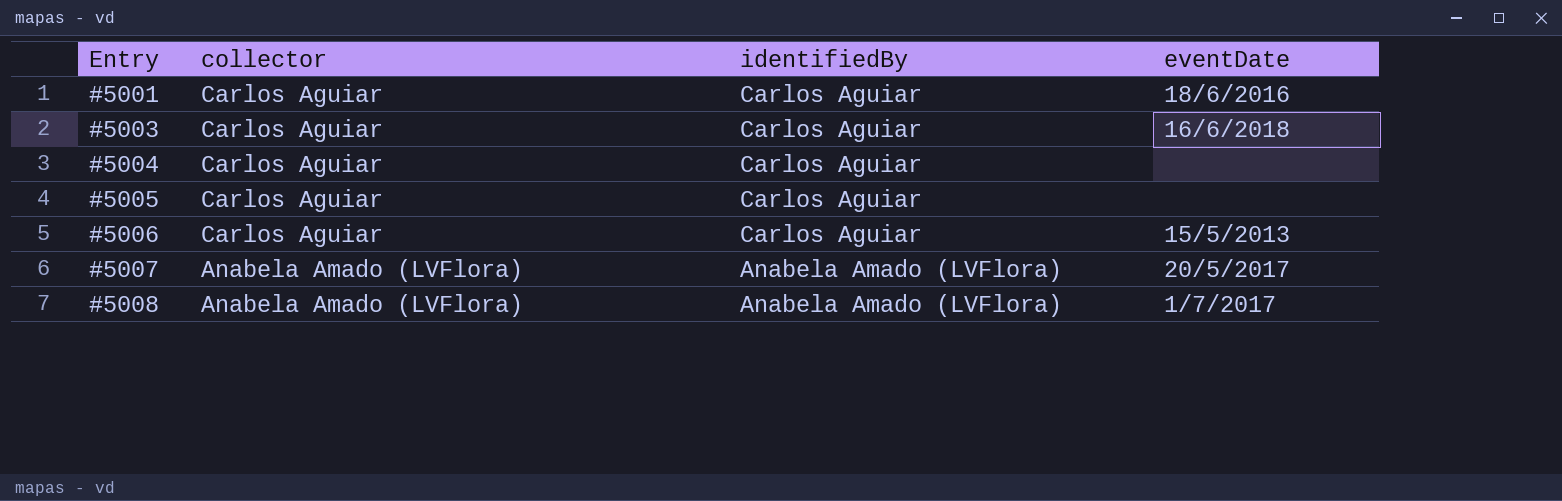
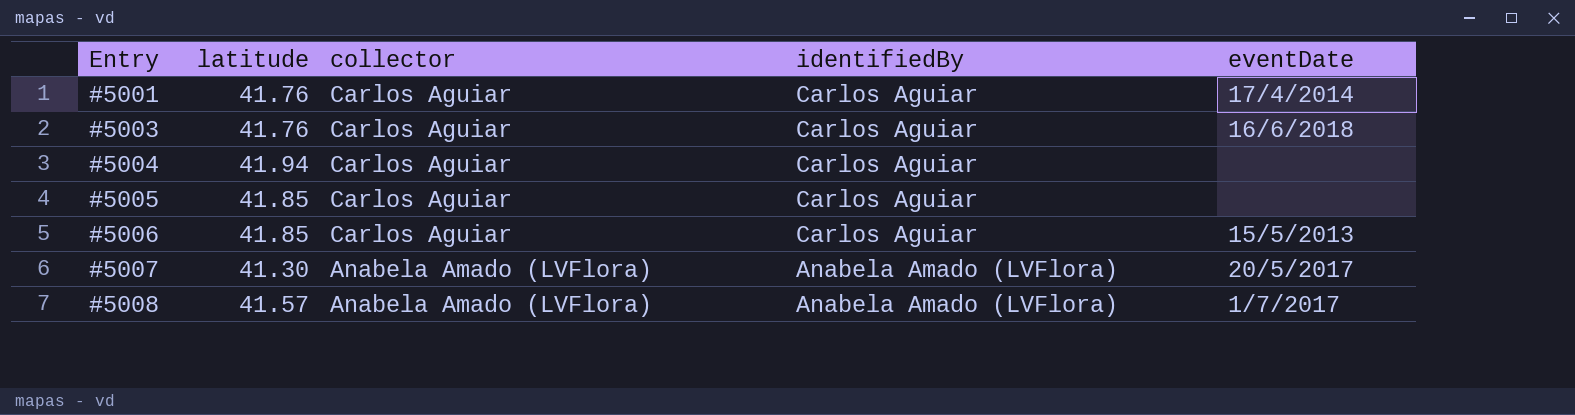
column latitude | position: none -> 2
#5001 | eventDate: 18/6/2016 -> 17/4/2014

